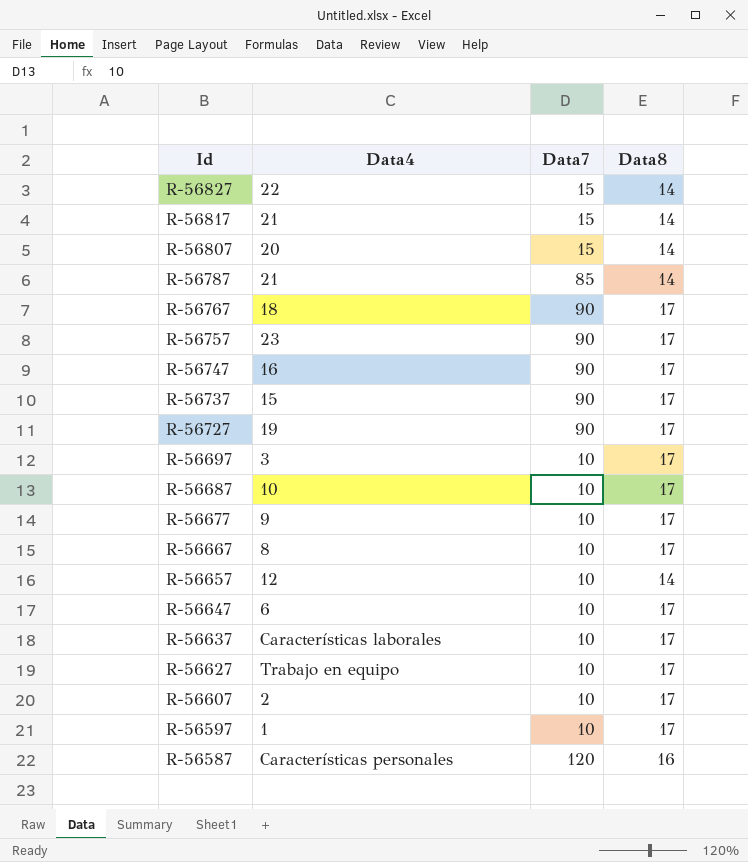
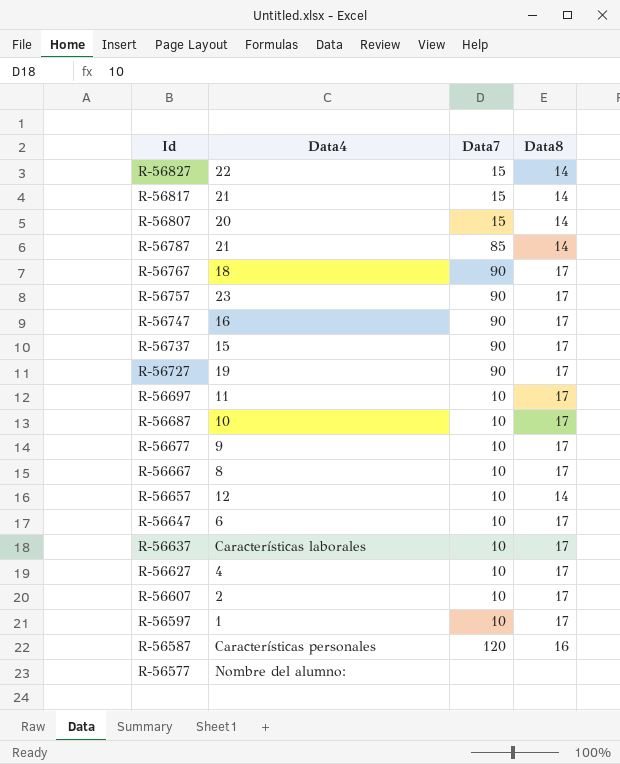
R-56697 | Data4: 3 -> 11
R-56627 | Data4: Trabajo en equipo -> 4
row R-56577: none -> Nombre del alumno: | none | none

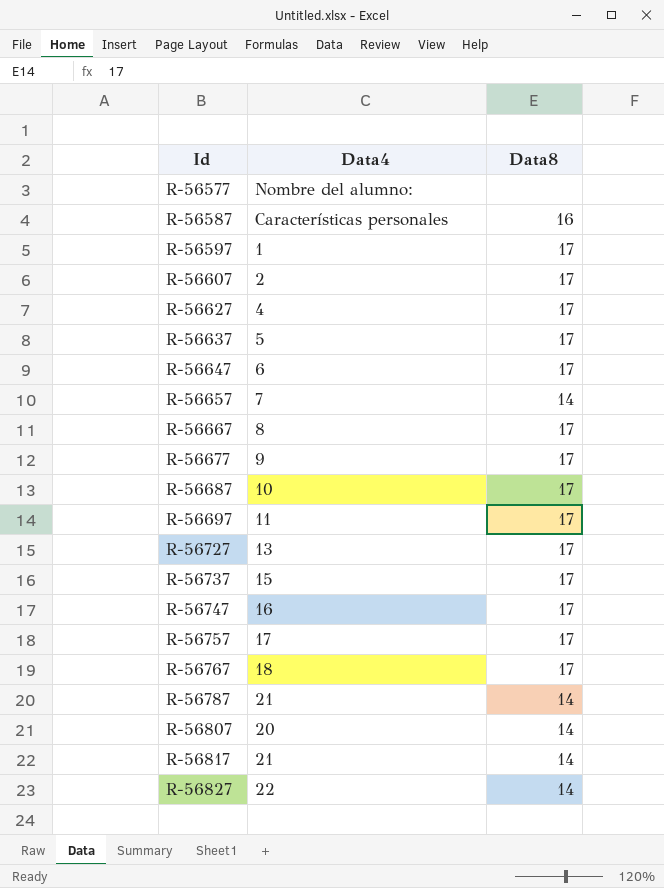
row order: Id descending -> Id ascending
column Data7 | position: 3 -> none
R-56637 | Data4: Características laborales -> 5
R-56657 | Data4: 12 -> 7
R-56727 | Data4: 19 -> 13
R-56757 | Data4: 23 -> 17

